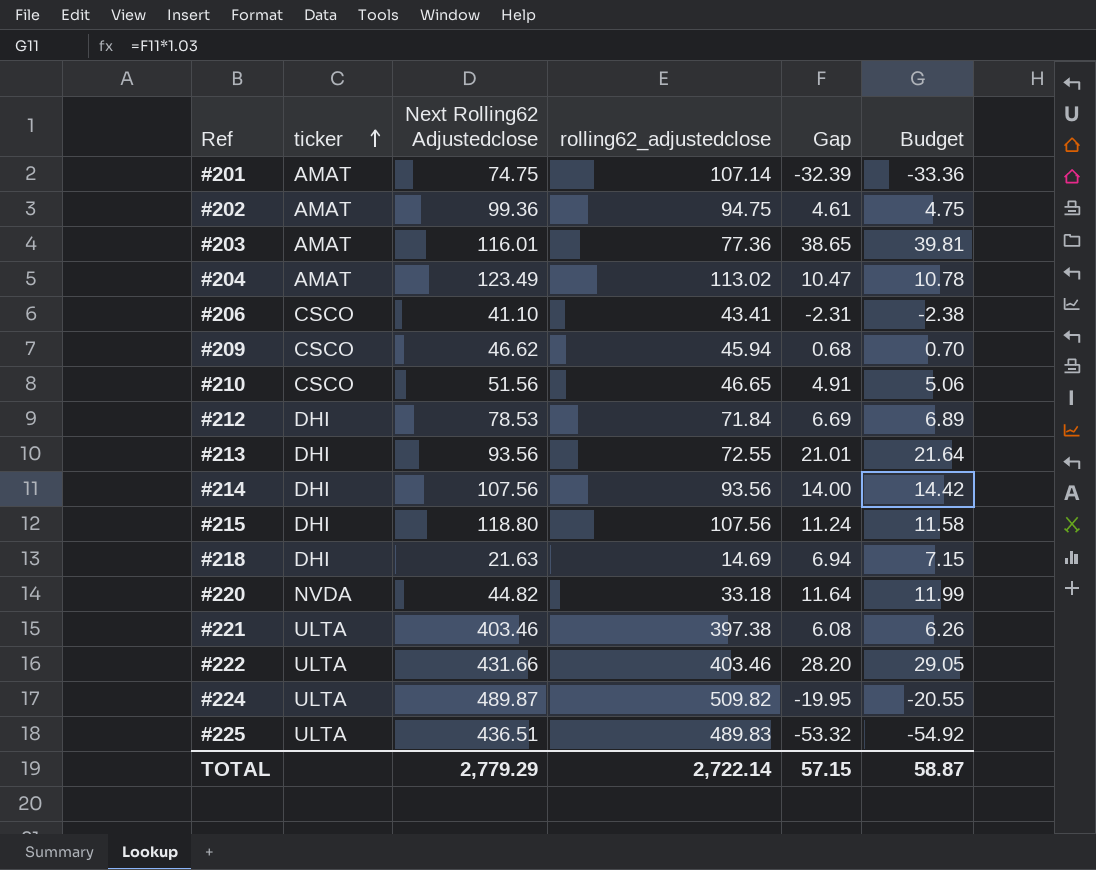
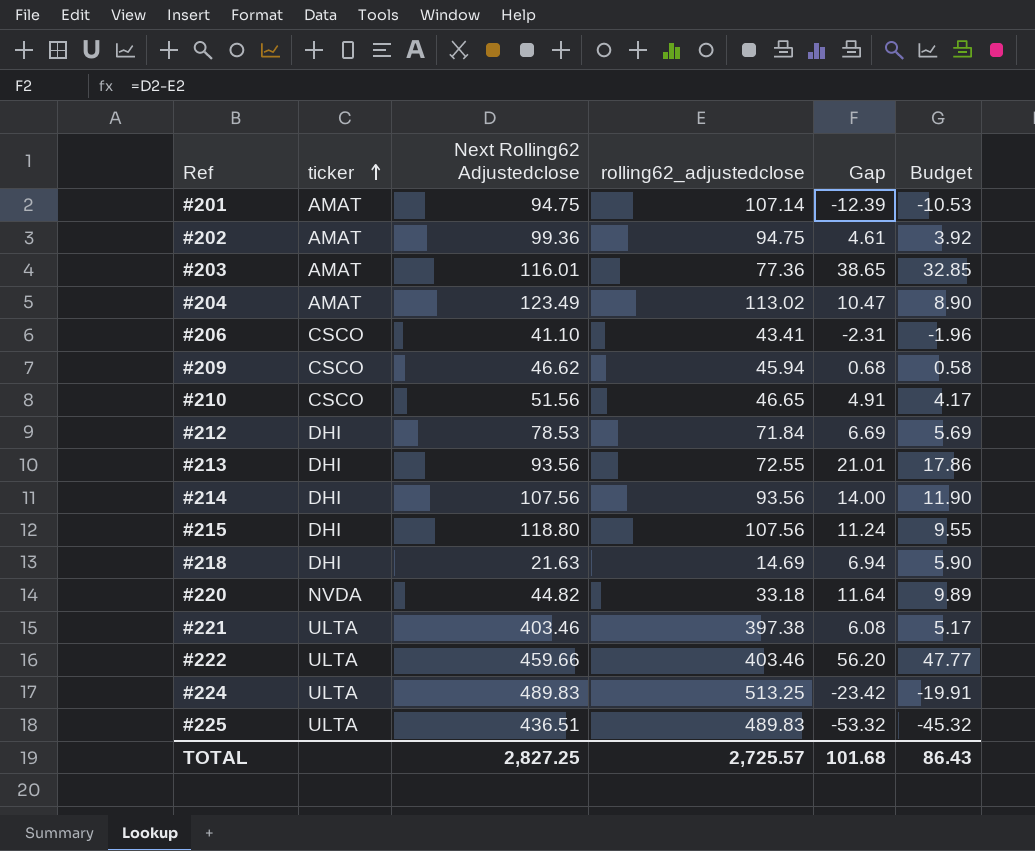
column Budget | formula: [Gap] * 1.03 -> [Gap] * 0.85
#201 | Next Rolling62 Adjustedclose: 74.75 -> 94.75
#201 | Gap: -32.39 -> -12.39
#222 | Next Rolling62 Adjustedclose: 431.66 -> 459.66
#222 | Gap: 28.20 -> 56.20
#224 | Next Rolling62 Adjustedclose: 489.87 -> 489.83
#224 | rolling62_adjustedclose: 509.82 -> 513.25
#224 | Gap: -19.95 -> -23.42
TOTAL | Next Rolling62 Adjustedclose: 2,779.29 -> 2,827.25
TOTAL | rolling62_adjustedclose: 2,722.14 -> 2,725.57
TOTAL | Gap: 57.15 -> 101.68
TOTAL | Budget: 58.87 -> 86.43

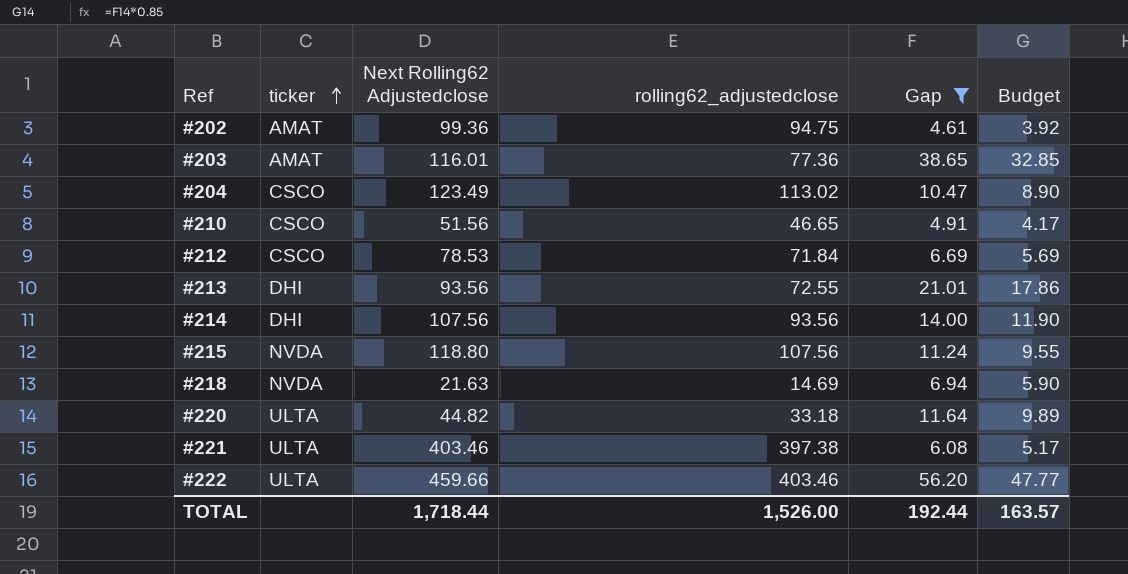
filter: none -> Gap >= 4.61
#204 | ticker: AMAT -> CSCO
#212 | ticker: DHI -> CSCO
#215 | ticker: DHI -> NVDA
#218 | ticker: DHI -> NVDA
#220 | ticker: NVDA -> ULTA
TOTAL | Next Rolling62 Adjustedclose: 2,827.25 -> 1,718.44
TOTAL | rolling62_adjustedclose: 2,725.57 -> 1,526.00
TOTAL | Gap: 101.68 -> 192.44
TOTAL | Budget: 86.43 -> 163.57

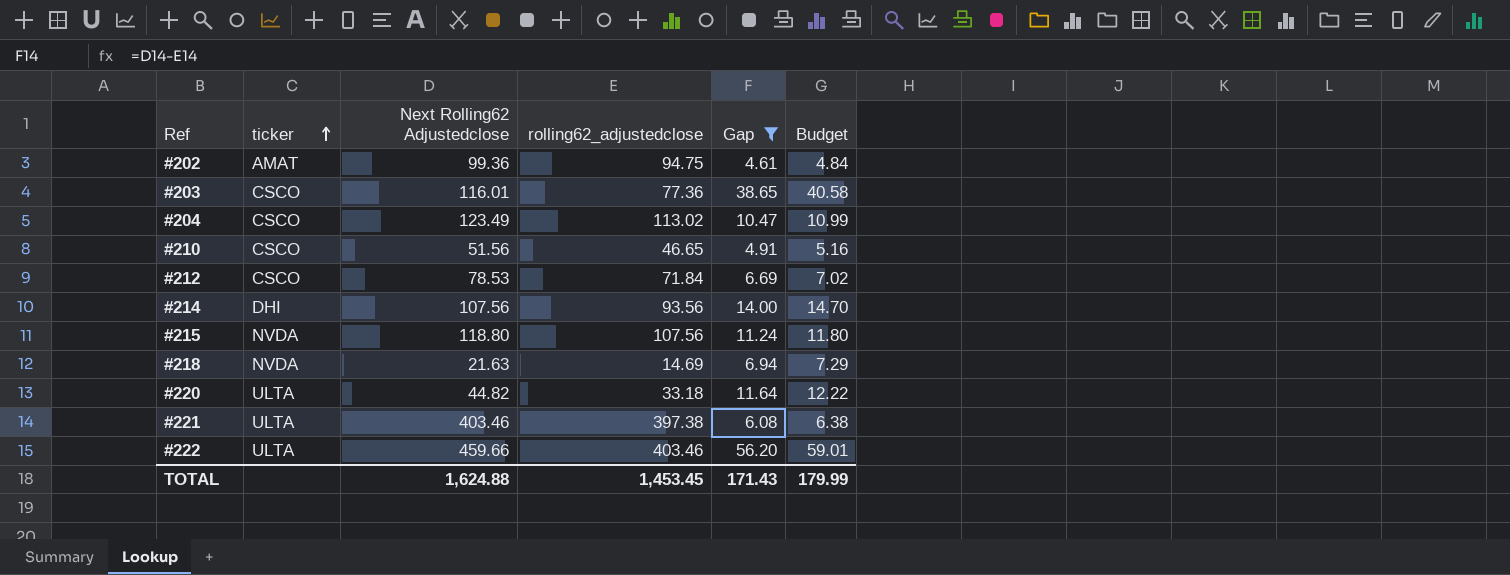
column Budget | formula: [Gap] * 0.85 -> [Gap] * 1.05
row #213: DHI | 93.56 | 72.55 | 21.01 | 17.86 -> none
#203 | ticker: AMAT -> CSCO
TOTAL | Next Rolling62 Adjustedclose: 1,718.44 -> 1,624.88
TOTAL | rolling62_adjustedclose: 1,526.00 -> 1,453.45
TOTAL | Gap: 192.44 -> 171.43
TOTAL | Budget: 163.57 -> 179.99

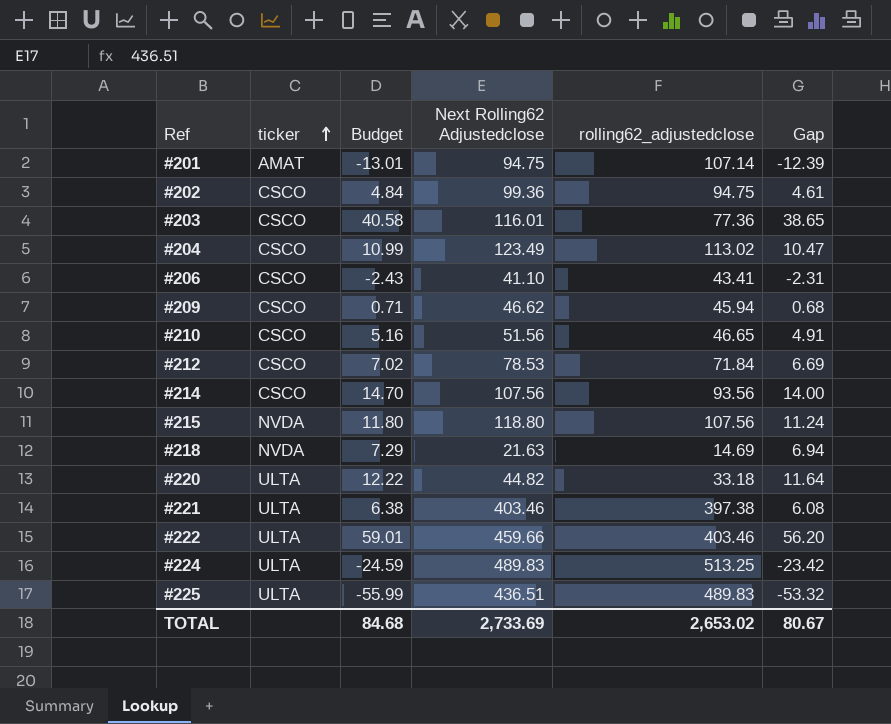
filter: Gap >= 4.61 -> none
column Budget | position: 6 -> 3
#202 | ticker: AMAT -> CSCO
#214 | ticker: DHI -> CSCO
TOTAL | Budget: 179.99 -> 84.68
TOTAL | Next Rolling62 Adjustedclose: 1,624.88 -> 2,733.69
TOTAL | rolling62_adjustedclose: 1,453.45 -> 2,653.02
TOTAL | Gap: 171.43 -> 80.67

